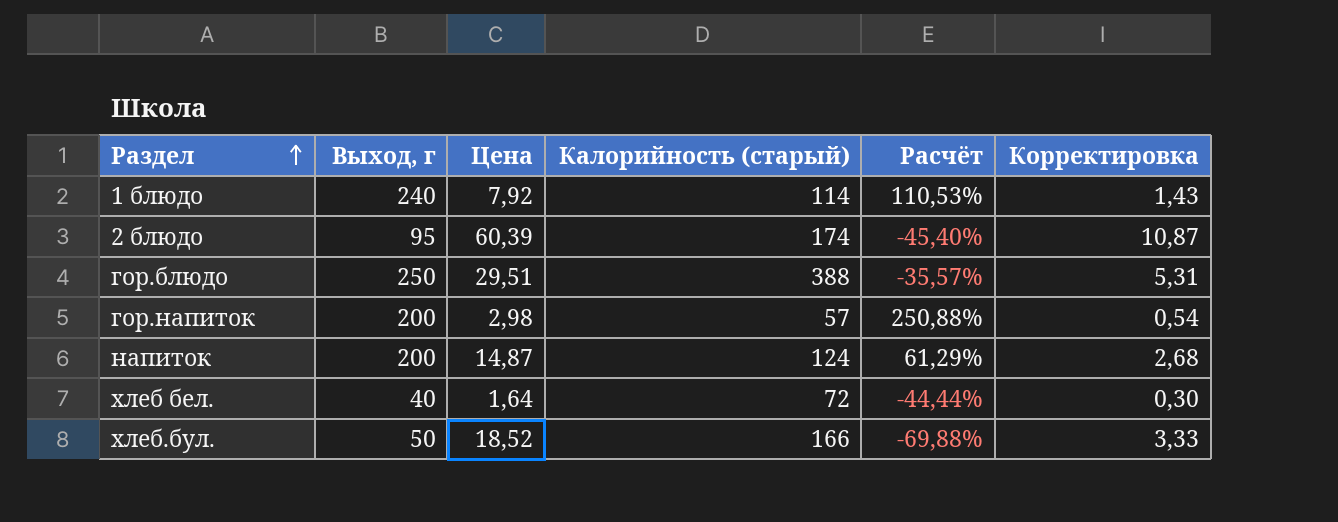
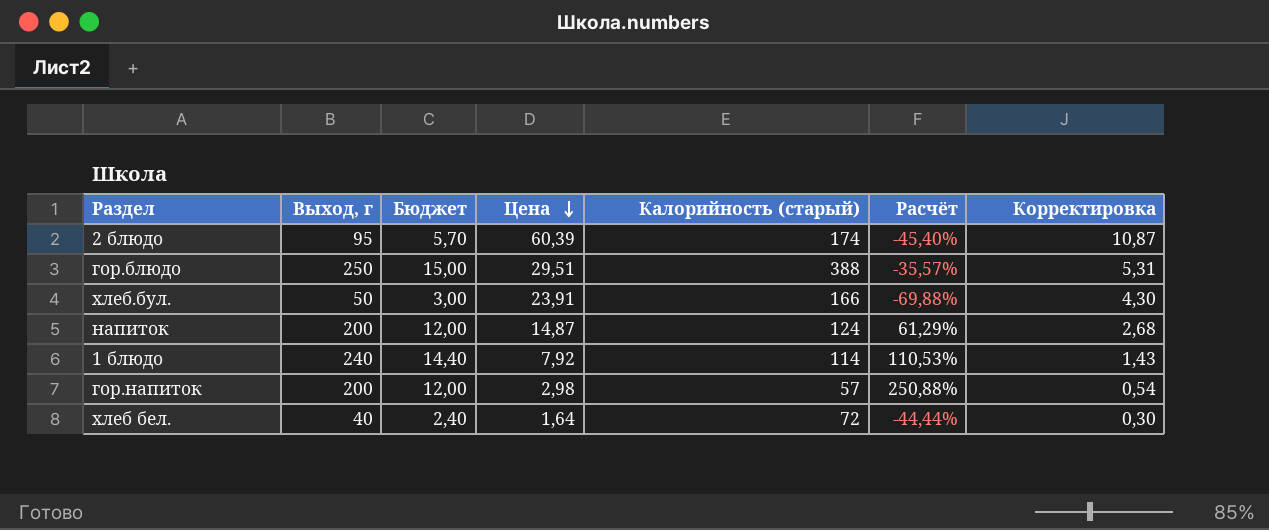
row order: Раздел ascending -> Цена descending
column Бюджет | formula: none -> [Выход, г] * 0,06
хлеб.бул. | Цена: 18,52 -> 23,91
хлеб.бул. | Корректировка: 3,33 -> 4,30

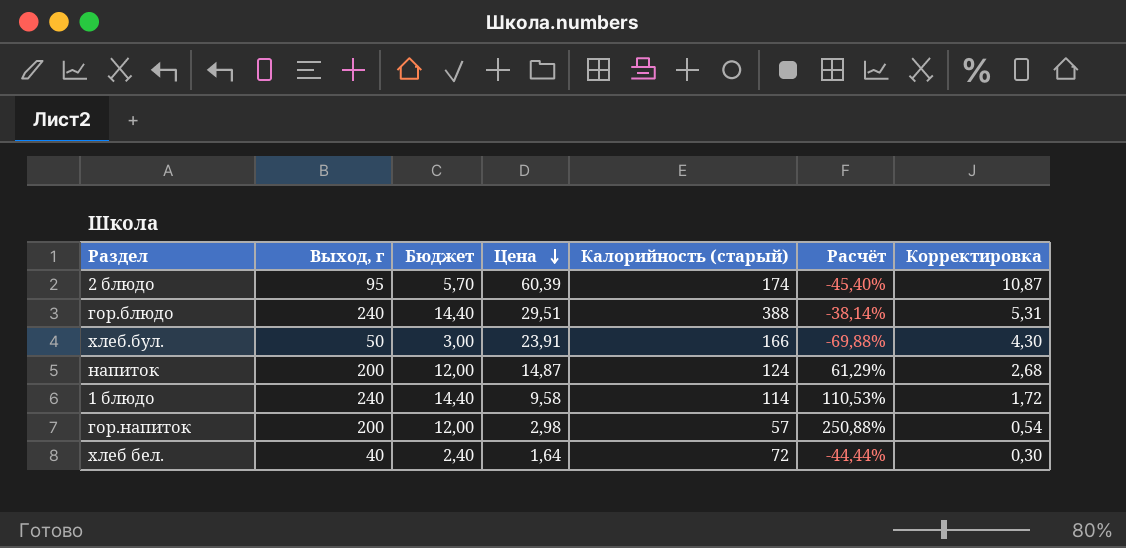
гор.блюдо | Выход, г: 250 -> 240
гор.блюдо | Бюджет: 15,00 -> 14,40
гор.блюдо | Расчёт: -35,57% -> -38,14%
1 блюдо | Цена: 7,92 -> 9,58
1 блюдо | Корректировка: 1,43 -> 1,72

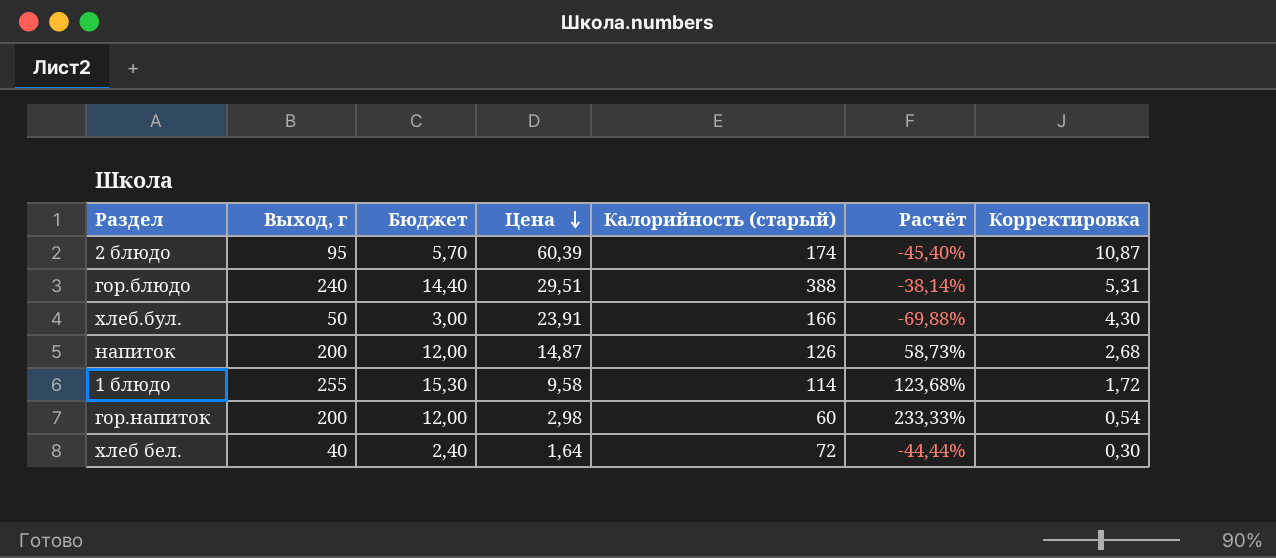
напиток | Калорийность (старый): 124 -> 126
напиток | Расчёт: 61,29% -> 58,73%
1 блюдо | Выход, г: 240 -> 255
1 блюдо | Бюджет: 14,40 -> 15,30
1 блюдо | Расчёт: 110,53% -> 123,68%
гор.напиток | Калорийность (старый): 57 -> 60
гор.напиток | Расчёт: 250,88% -> 233,33%

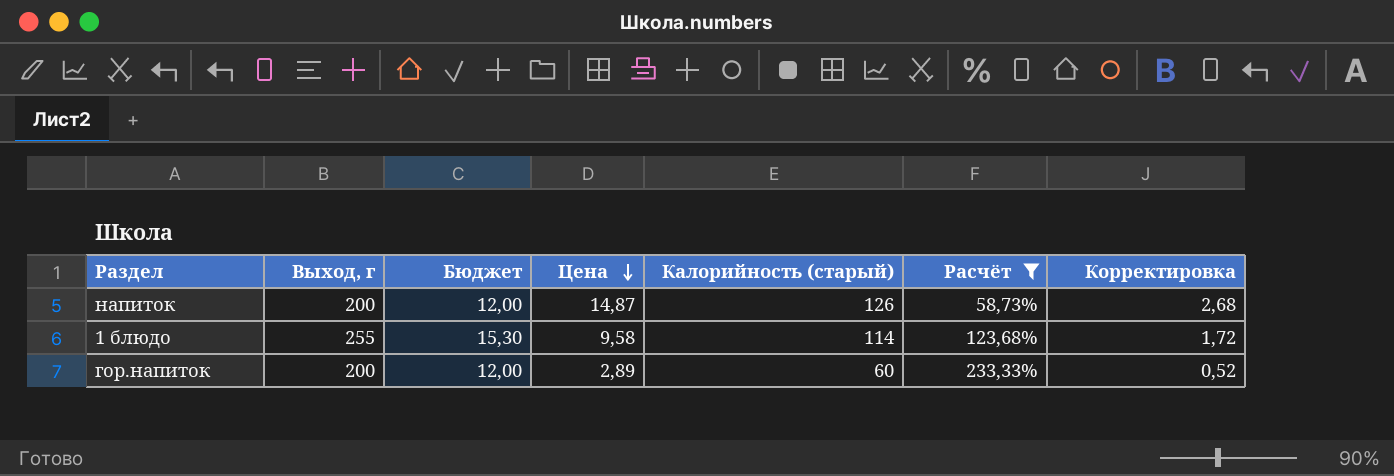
filter: none -> Расчёт >= 58,73%
гор.напиток | Цена: 2,98 -> 2,89
гор.напиток | Корректировка: 0,54 -> 0,52

